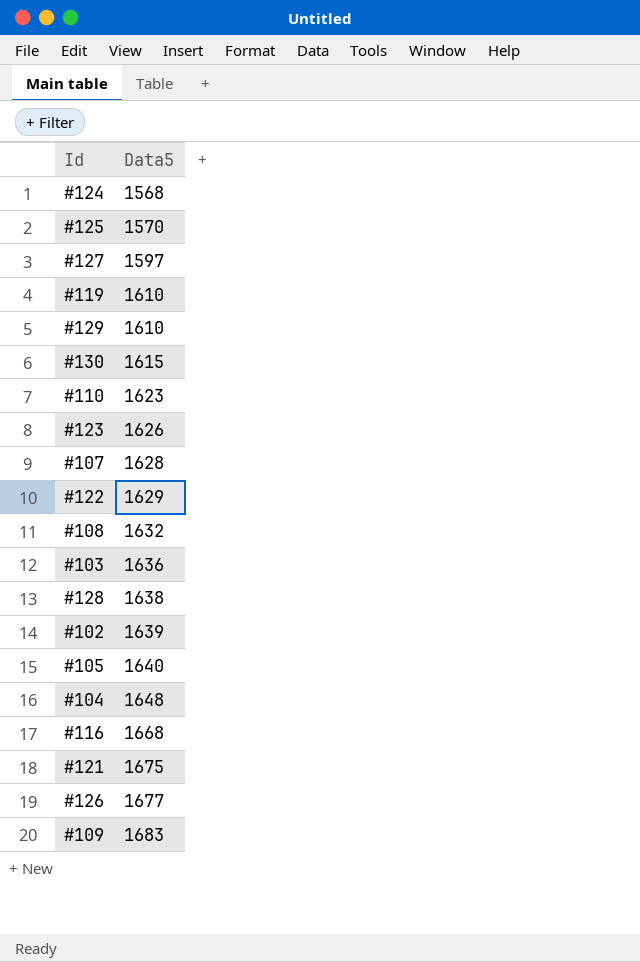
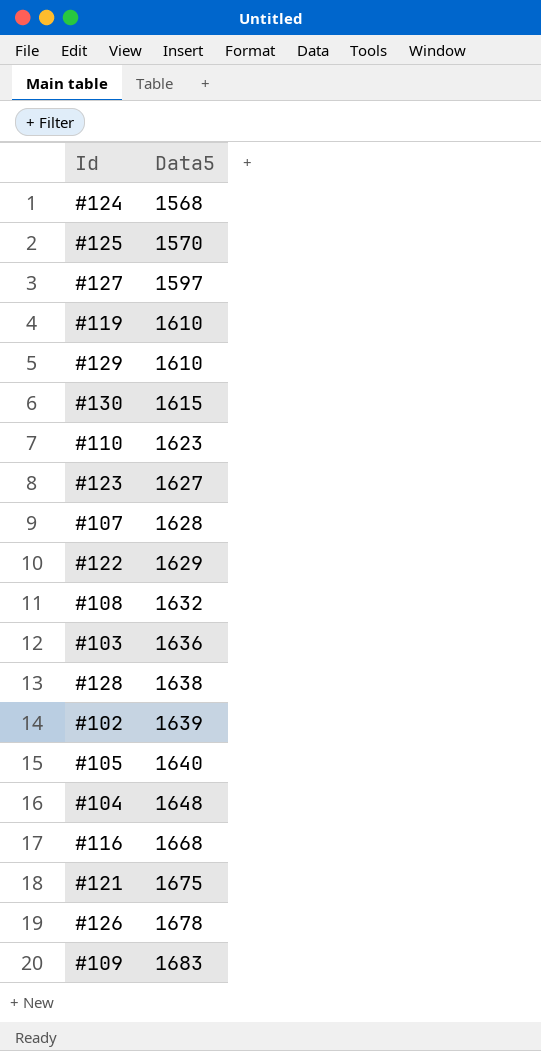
#123 | Data5: 1626 -> 1627
#126 | Data5: 1677 -> 1678

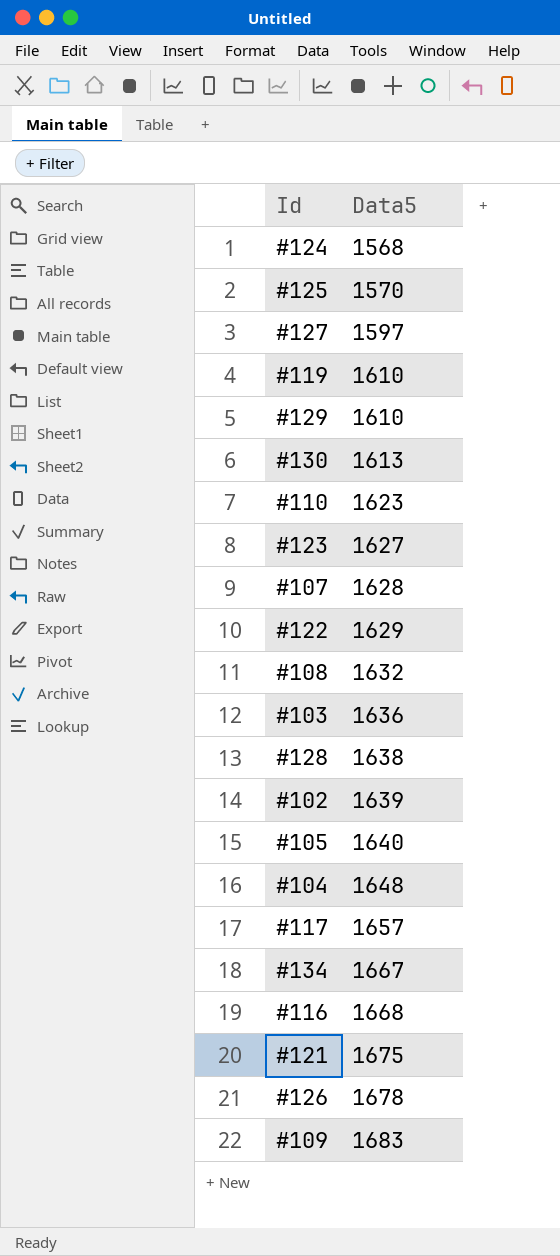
#130 | Data5: 1615 -> 1613
row #117: none -> 1657
row #134: none -> 1667

